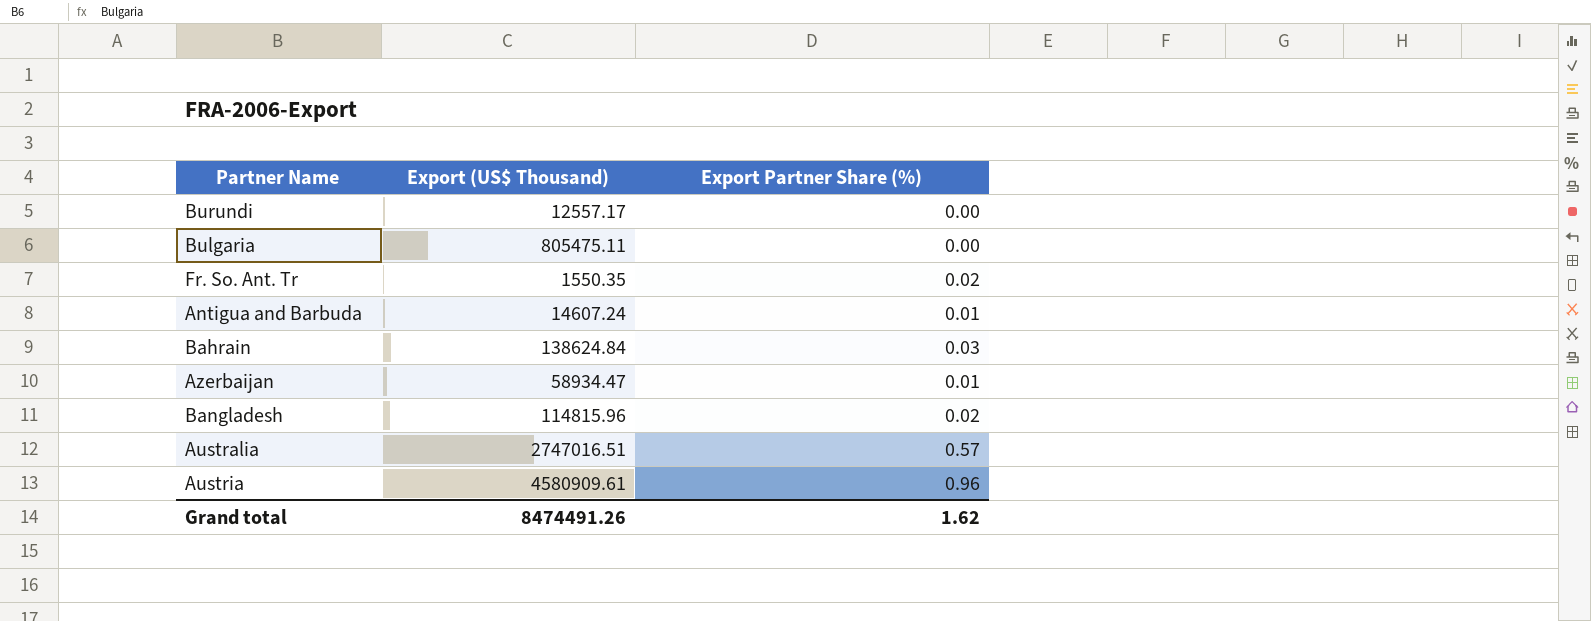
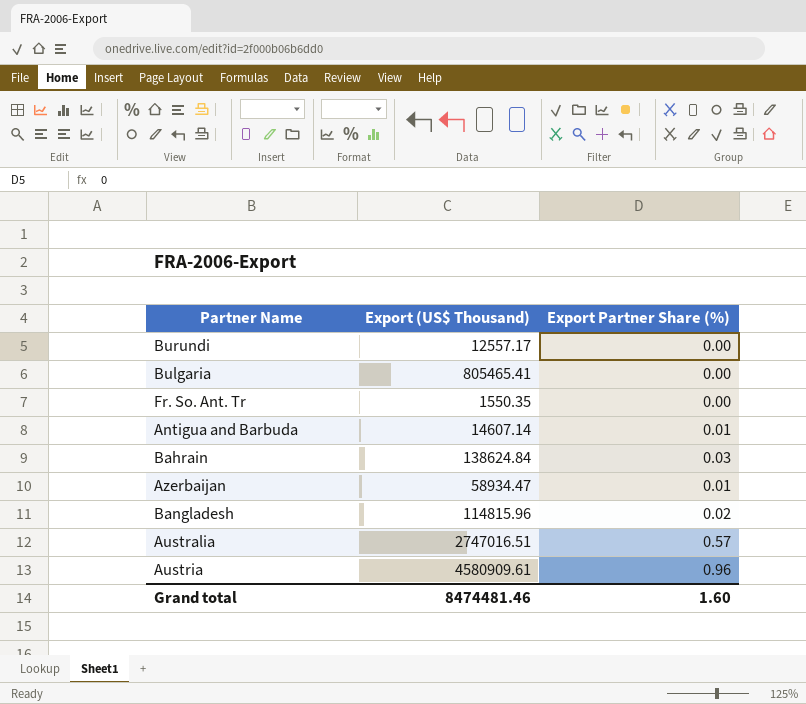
Bulgaria | Export (US$ Thousand): 805475.11 -> 805465.41
Fr. So. Ant. Tr | Export Partner Share (%): 0.02 -> 0.00
Antigua and Barbuda | Export (US$ Thousand): 14607.24 -> 14607.14
Grand total | Export (US$ Thousand): 8474491.26 -> 8474481.46
Grand total | Export Partner Share (%): 1.62 -> 1.60

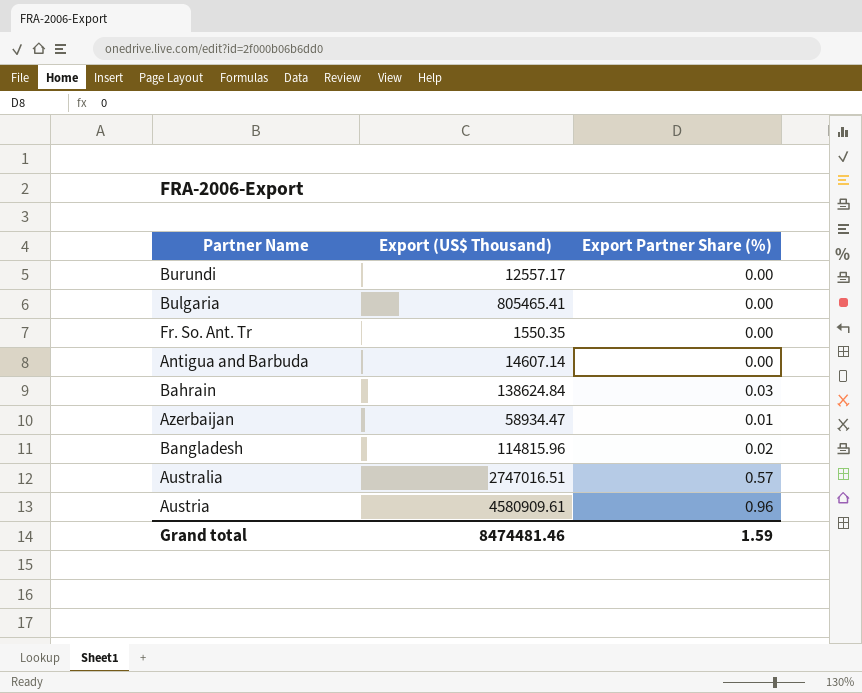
Antigua and Barbuda | Export Partner Share (%): 0.01 -> 0.00
Grand total | Export Partner Share (%): 1.60 -> 1.59

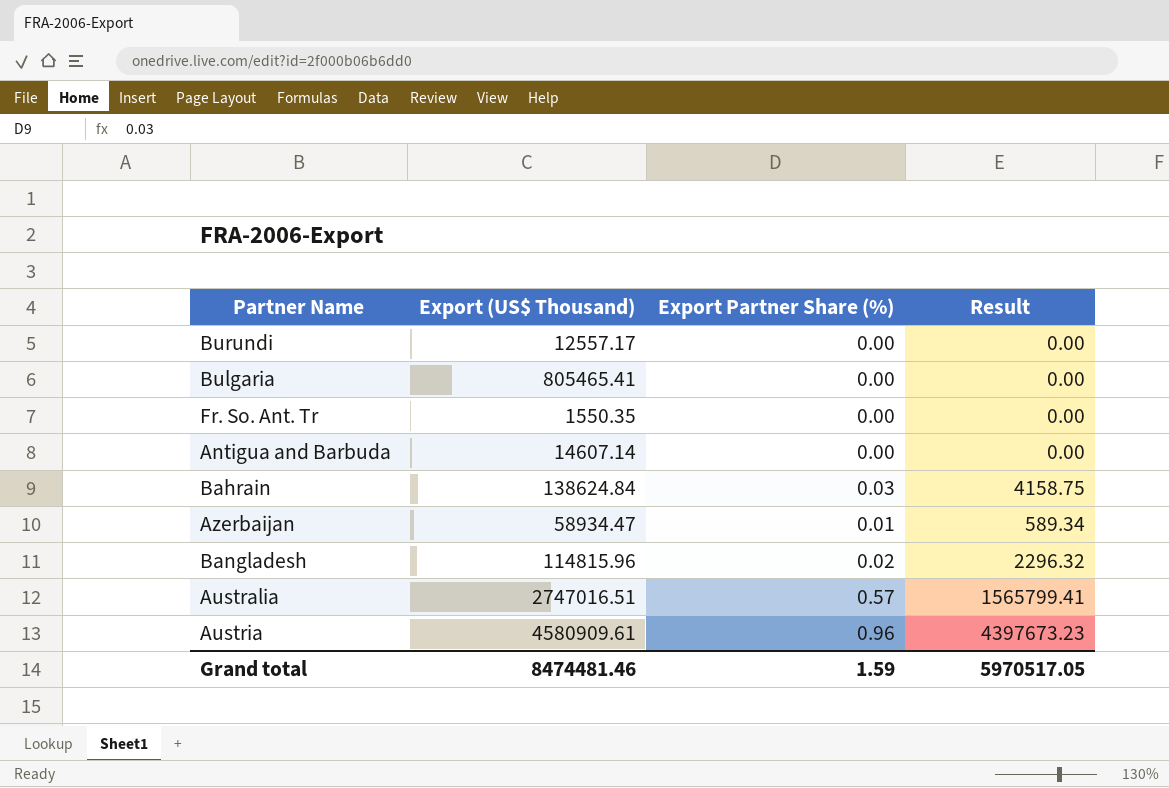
column Result | formula: none -> [Export (US$ Thousand)] * [Export Partner Share (%)]

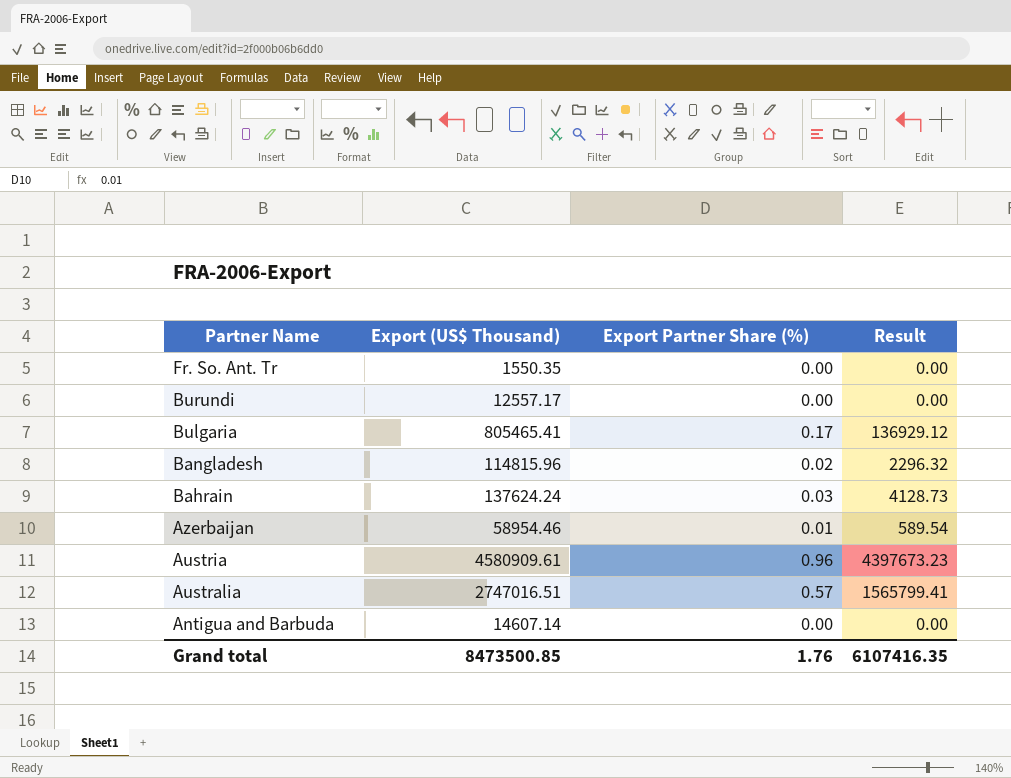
row order: none -> Partner Name descending
Bulgaria | Export Partner Share (%): 0.00 -> 0.17
Bulgaria | Result: 0.00 -> 136929.12
Bahrain | Export (US$ Thousand): 138624.84 -> 137624.24
Bahrain | Result: 4158.75 -> 4128.73
Azerbaijan | Export (US$ Thousand): 58934.47 -> 58954.46
Azerbaijan | Result: 589.34 -> 589.54
Grand total | Export (US$ Thousand): 8474481.46 -> 8473500.85
Grand total | Export Partner Share (%): 1.59 -> 1.76
Grand total | Result: 5970517.05 -> 6107416.35

